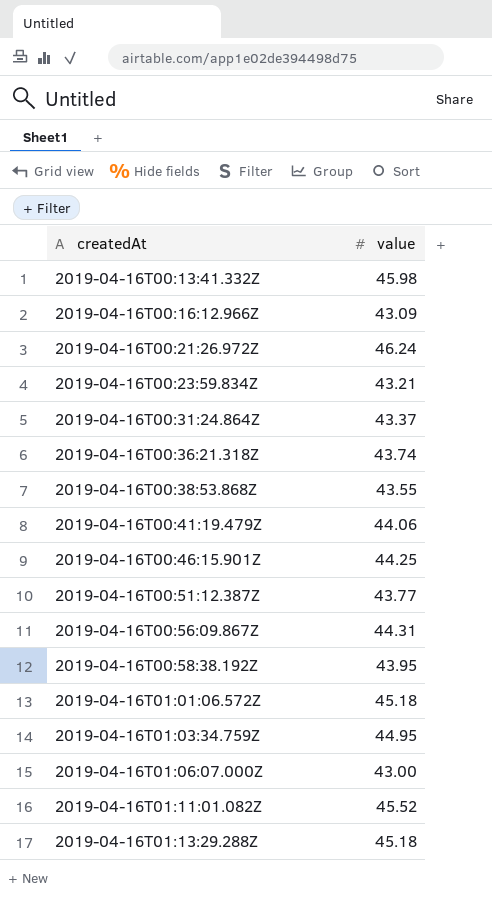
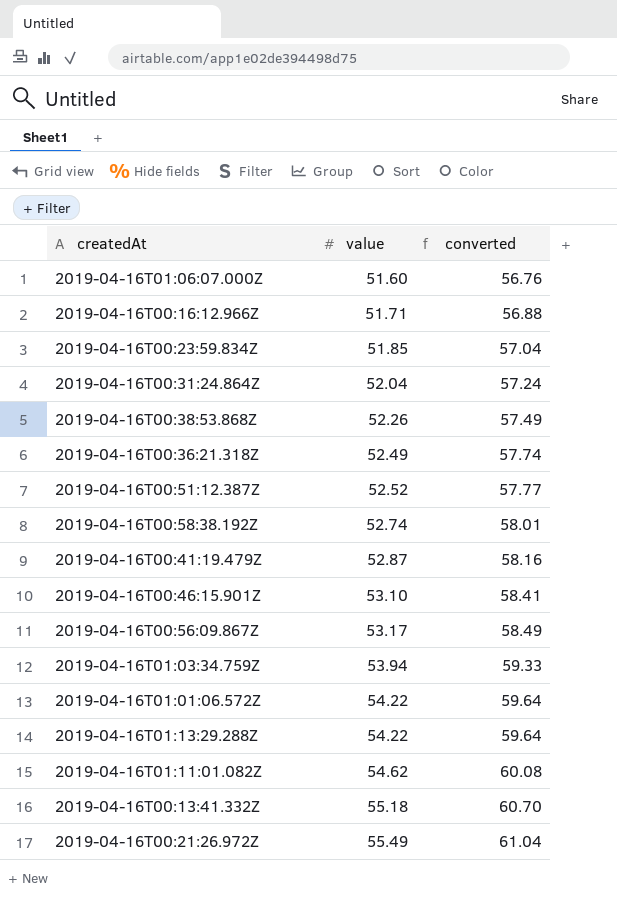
row order: createdAt ascending -> value ascending
column converted | formula: none -> [value] * 1.1
2019-04-16T01:06:07.000Z | value: 43.00 -> 51.60
2019-04-16T00:16:12.966Z | value: 43.09 -> 51.71
2019-04-16T00:23:59.834Z | value: 43.21 -> 51.85
2019-04-16T00:31:24.864Z | value: 43.37 -> 52.04
2019-04-16T00:38:53.868Z | value: 43.55 -> 52.26
2019-04-16T00:36:21.318Z | value: 43.74 -> 52.49
2019-04-16T00:51:12.387Z | value: 43.77 -> 52.52
2019-04-16T00:58:38.192Z | value: 43.95 -> 52.74
2019-04-16T00:41:19.479Z | value: 44.06 -> 52.87
2019-04-16T00:46:15.901Z | value: 44.25 -> 53.10
2019-04-16T00:56:09.867Z | value: 44.31 -> 53.17
2019-04-16T01:03:34.759Z | value: 44.95 -> 53.94
2019-04-16T01:01:06.572Z | value: 45.18 -> 54.22
2019-04-16T01:13:29.288Z | value: 45.18 -> 54.22
2019-04-16T01:11:01.082Z | value: 45.52 -> 54.62
2019-04-16T00:13:41.332Z | value: 45.98 -> 55.18
2019-04-16T00:21:26.972Z | value: 46.24 -> 55.49

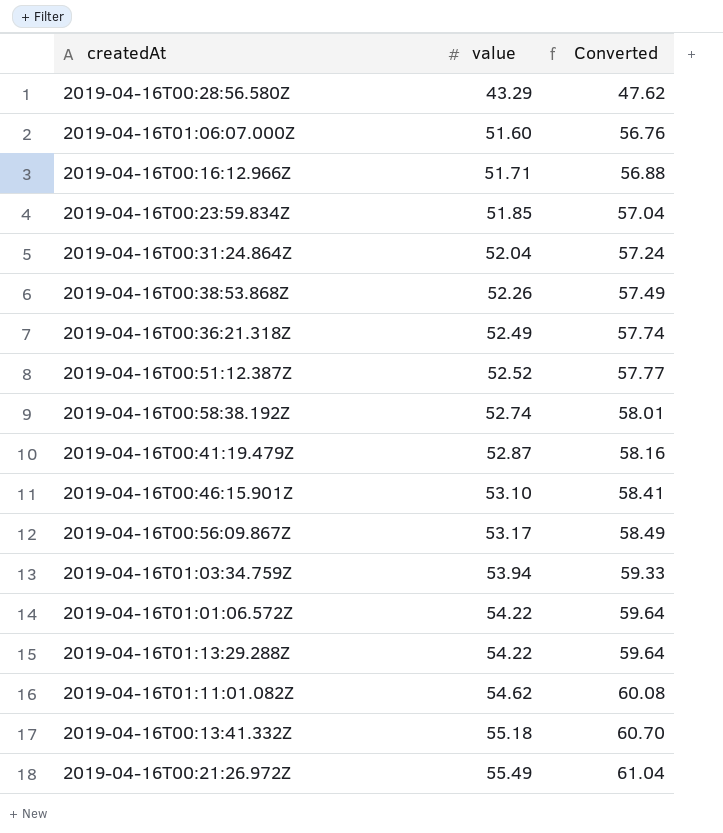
column name: converted -> Converted
row 2019-04-16T00:28:56.580Z: none -> 43.29 | 47.62

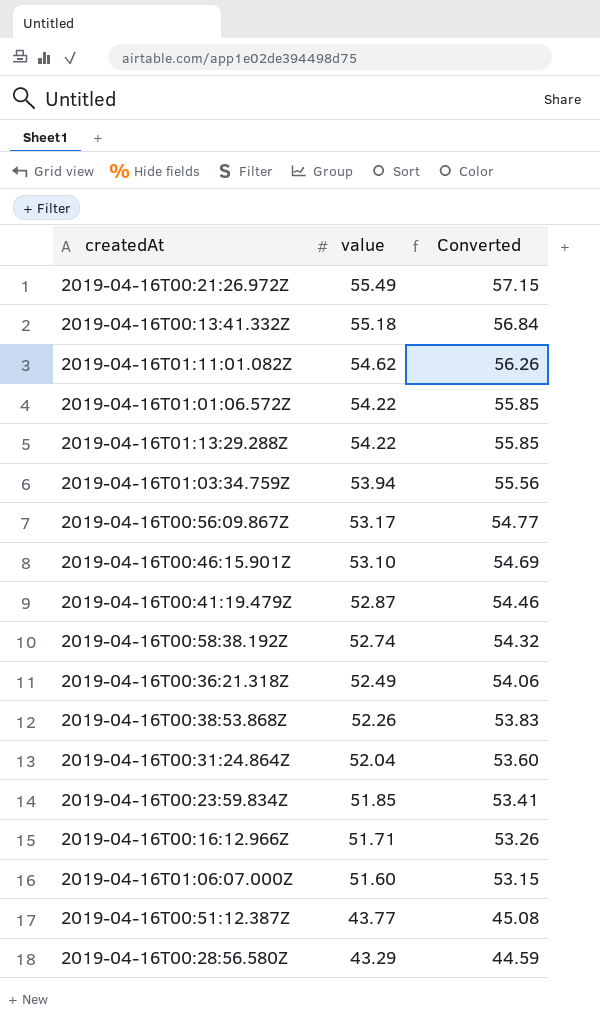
row order: value ascending -> value descending
column Converted | formula: [value] * 1.1 -> [value] * 1.03
2019-04-16T00:51:12.387Z | value: 52.52 -> 43.77

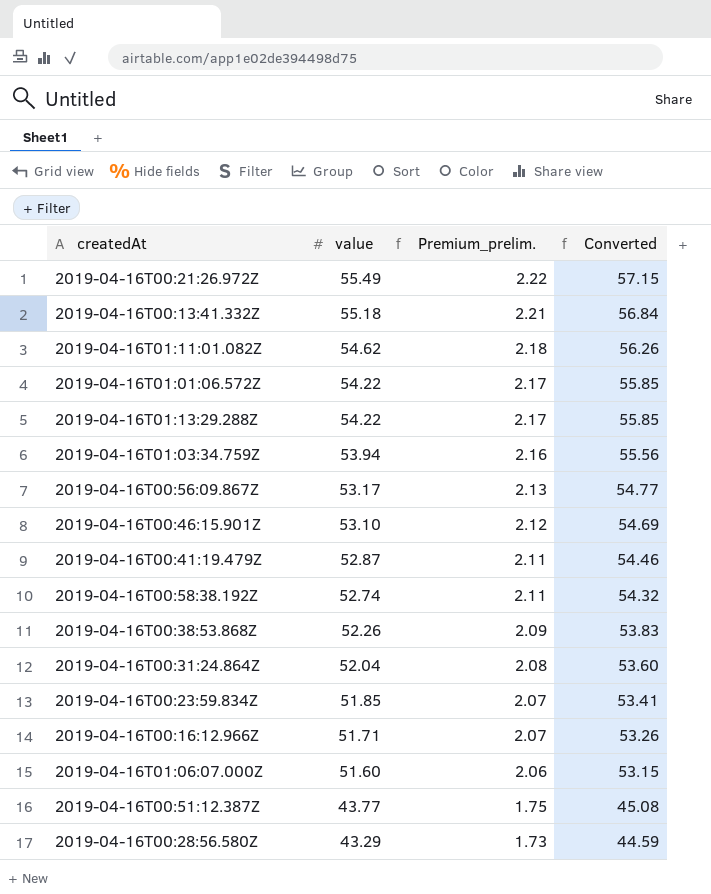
column Premium_prelim. | formula: none -> [value] * 0.04
row 2019-04-16T00:36:21.318Z: 52.49 | 54.06 -> none

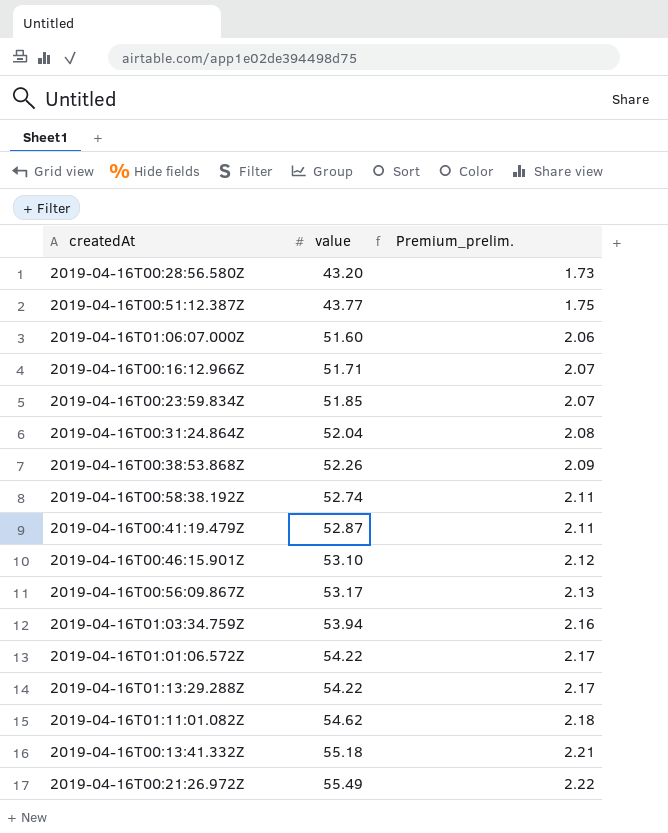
row order: value descending -> value ascending
column Converted | formula: [value] * 1.03 -> none
2019-04-16T00:28:56.580Z | value: 43.29 -> 43.20

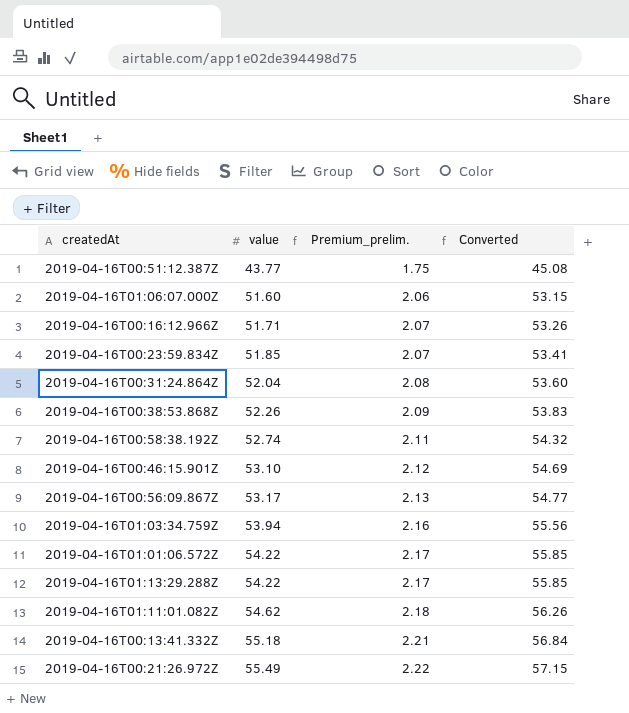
column Converted | formula: none -> [value] * 1.03
row 2019-04-16T00:28:56.580Z: 43.20 | 1.73 -> none
row 2019-04-16T00:41:19.479Z: 52.87 | 2.11 -> none

